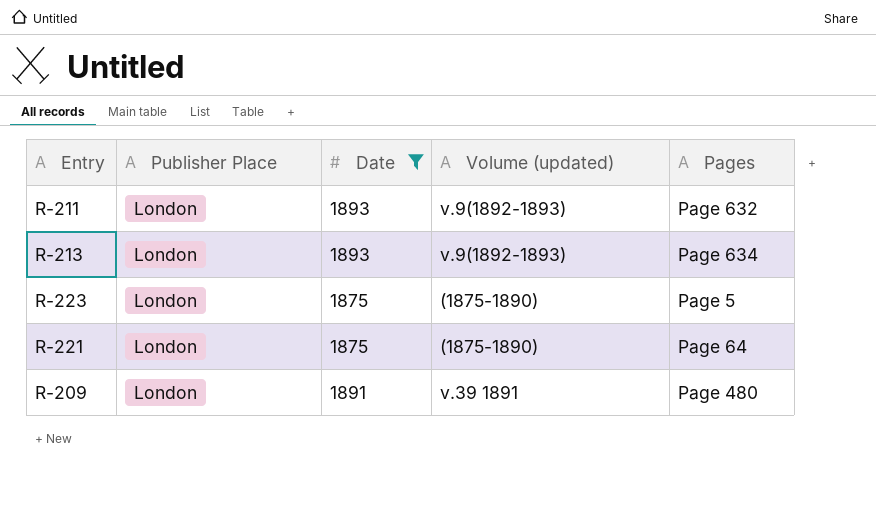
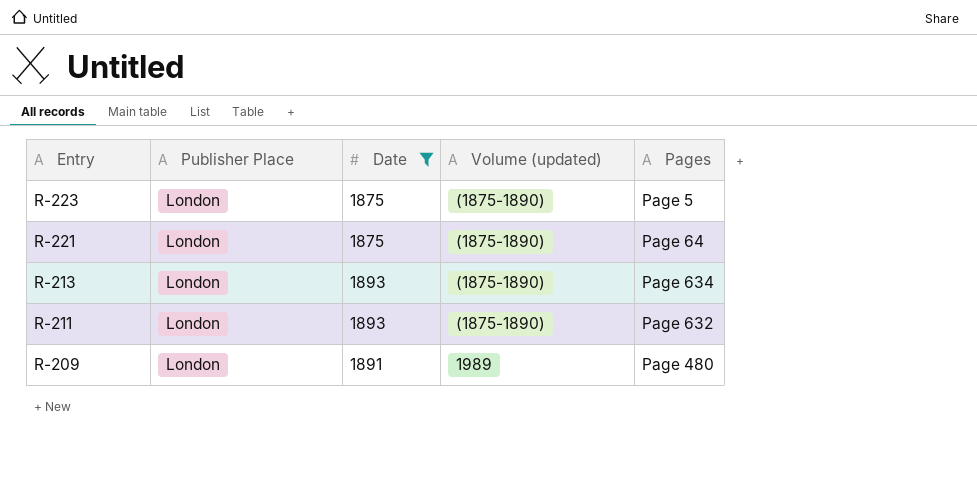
row order: none -> Entry descending
R-213 | Volume (updated): v.9(1892-1893) -> (1875-1890)
R-211 | Volume (updated): v.9(1892-1893) -> (1875-1890)
R-209 | Volume (updated): v.39 1891 -> 1989

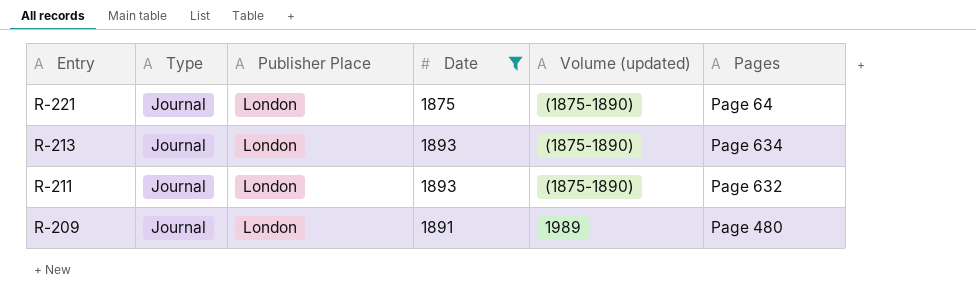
column Type | position: none -> 2
row R-223: London | 1875 | (1875-1890) | Page 5 -> none

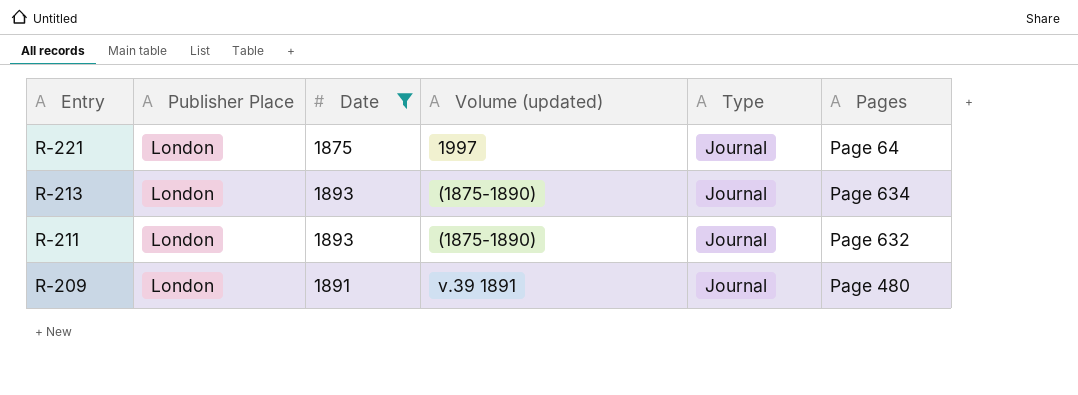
column Type | position: 2 -> 5
R-221 | Volume (updated): (1875-1890) -> 1997
R-209 | Volume (updated): 1989 -> v.39 1891

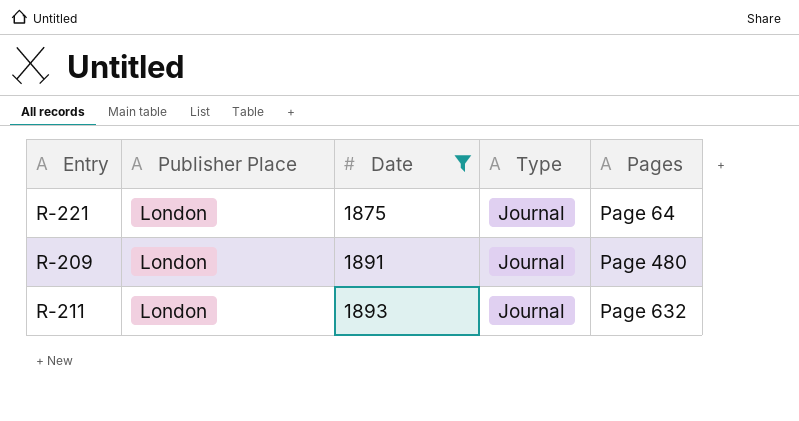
row order: Entry descending -> Date ascending
column Volume (updated) | position: 4 -> none
row R-213: London | 1893 | (1875-1890) | Journal | Page 634 -> none

